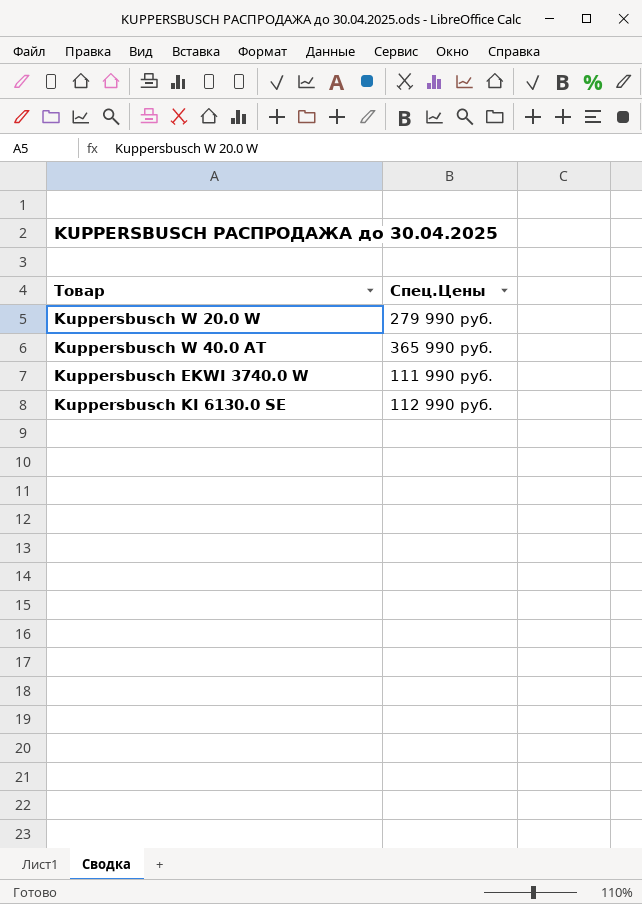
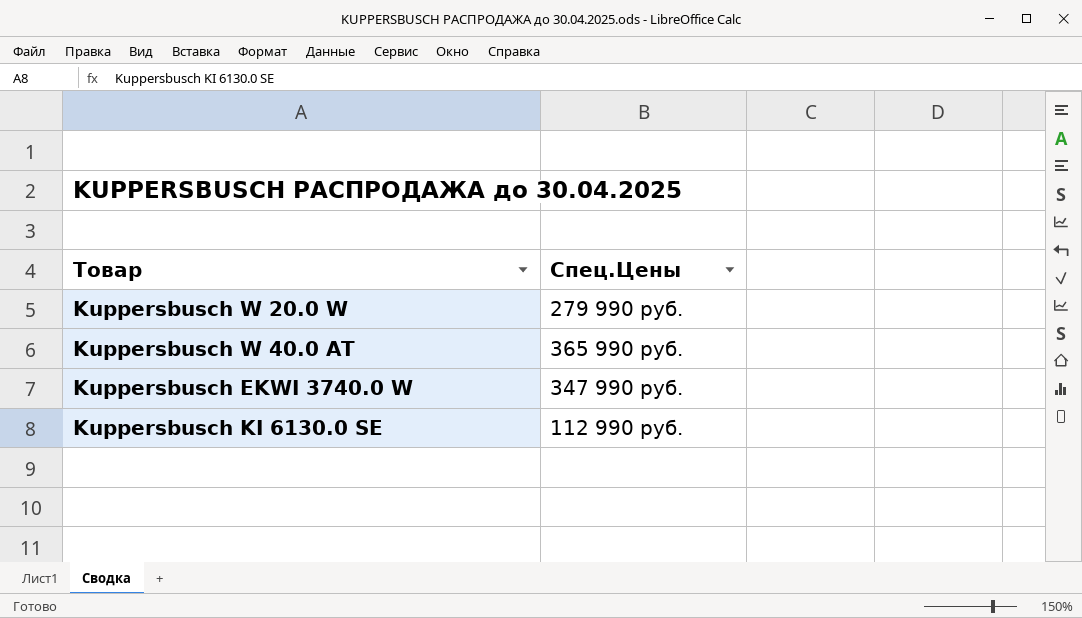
Kuppersbusch EKWI 3740.0 W | Спец.Цены: 111 990 руб. -> 347 990 руб.

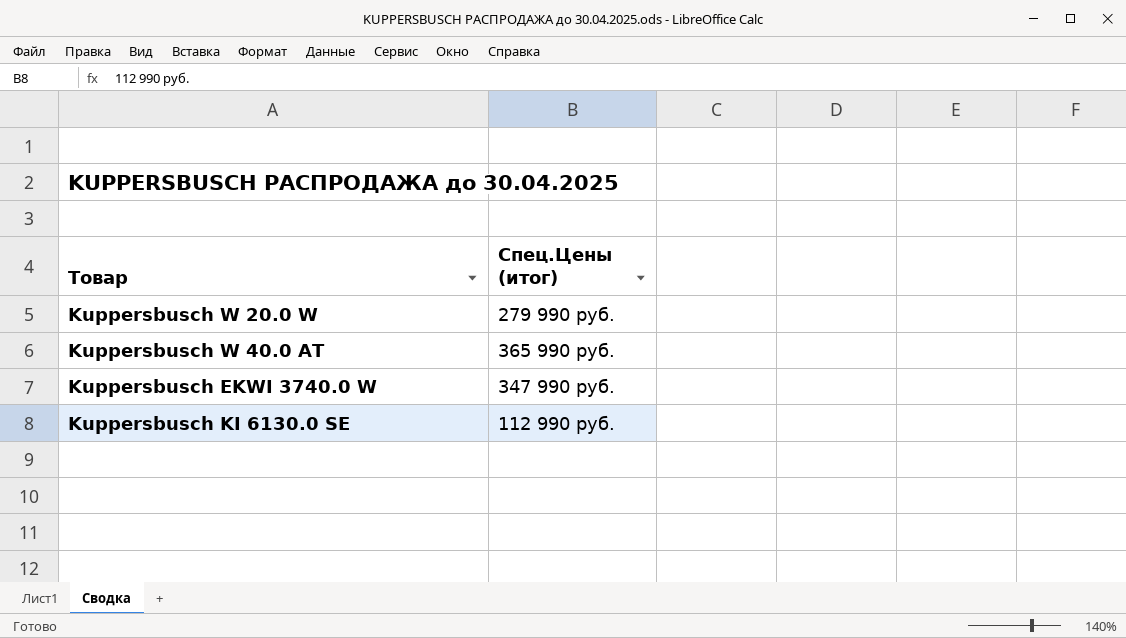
column name: Спец.Цены -> Спец.Цены (итог)

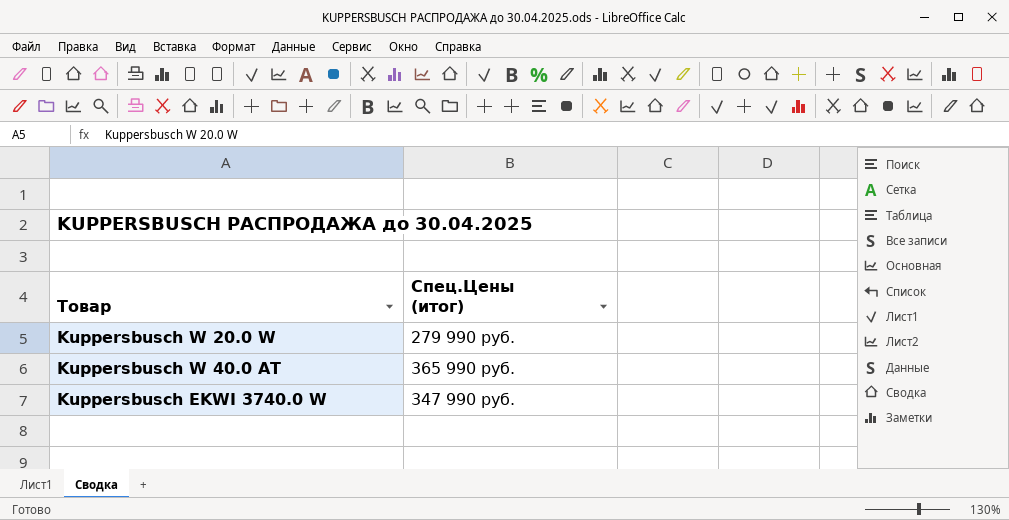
row Kuppersbusch KI 6130.0 SE: 112 990 руб. -> none

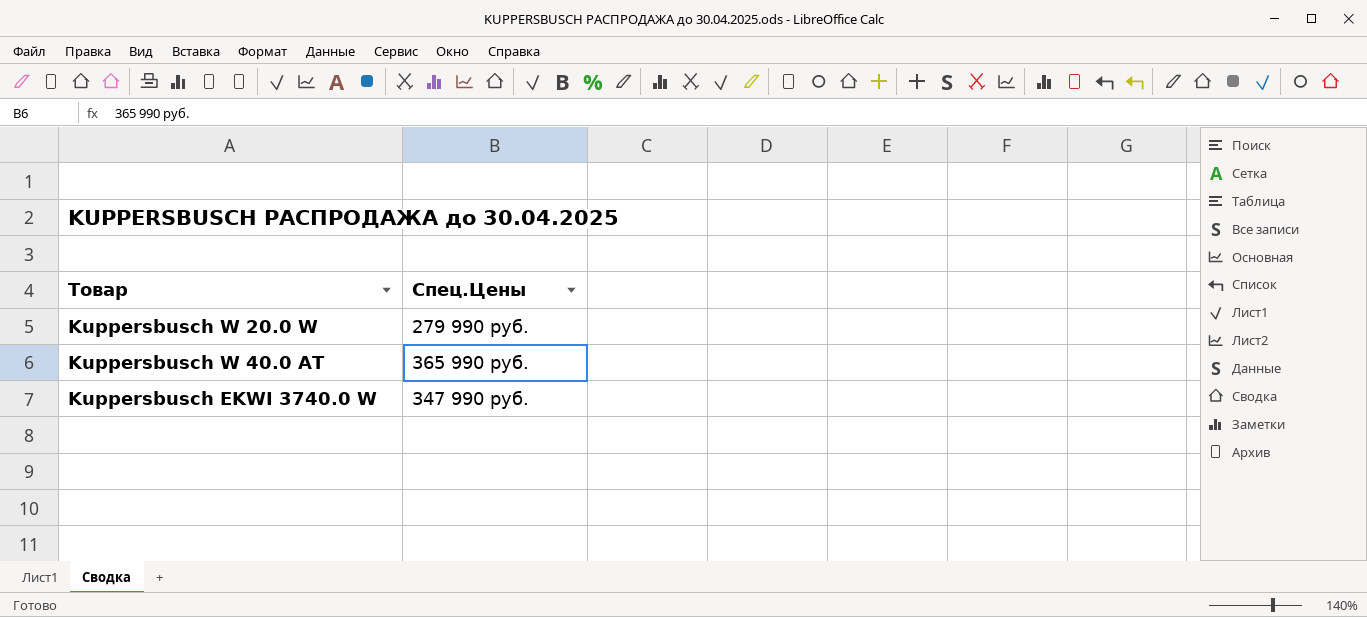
column name: Спец.Цены (итог) -> Спец.Цены

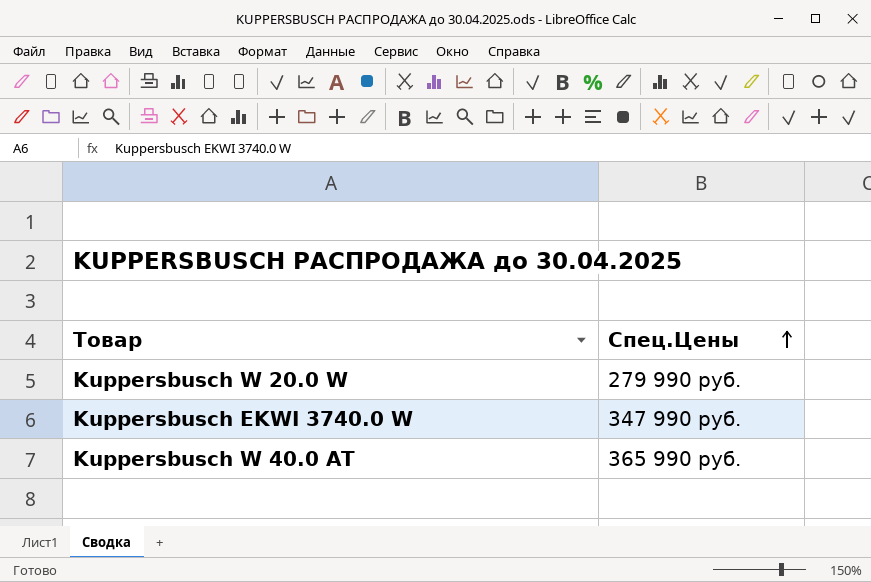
row order: none -> Спец.Цены ascending

